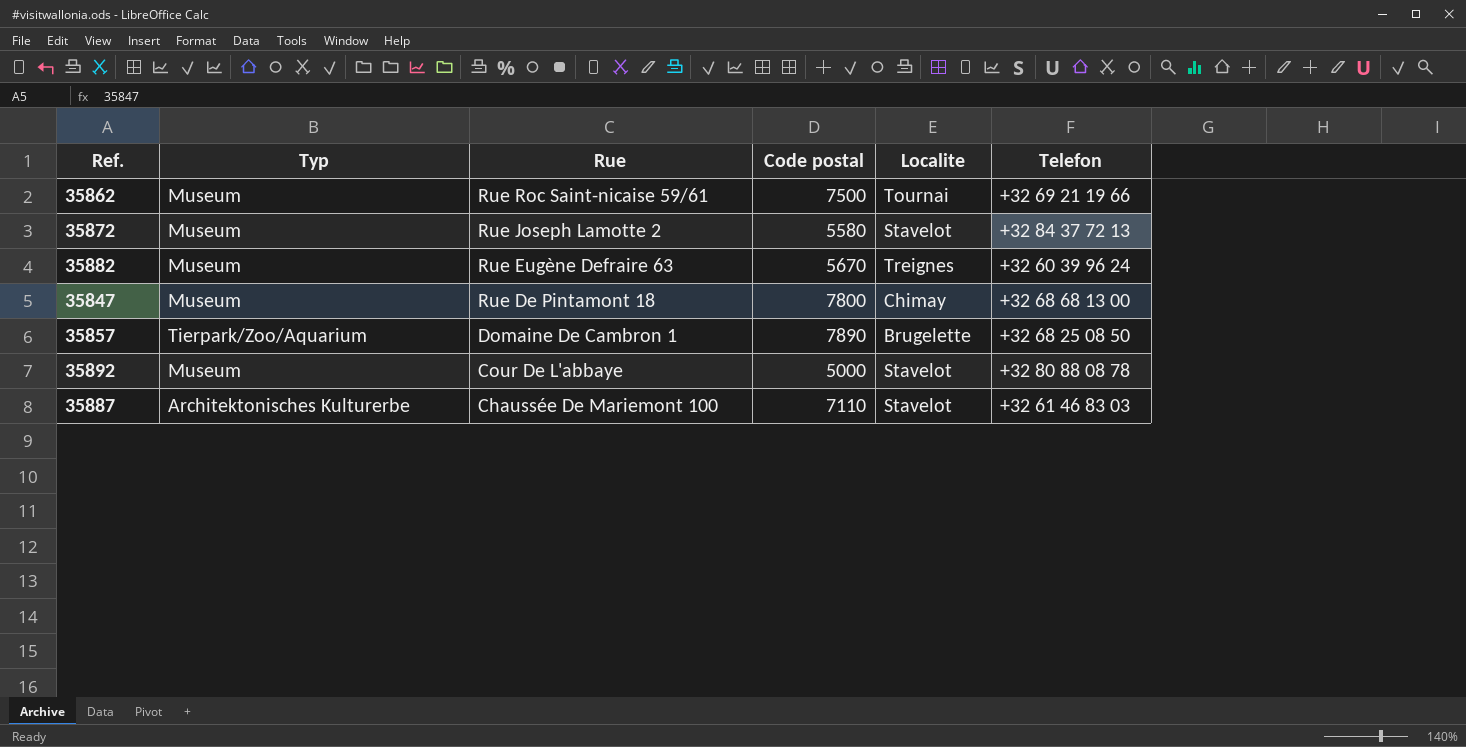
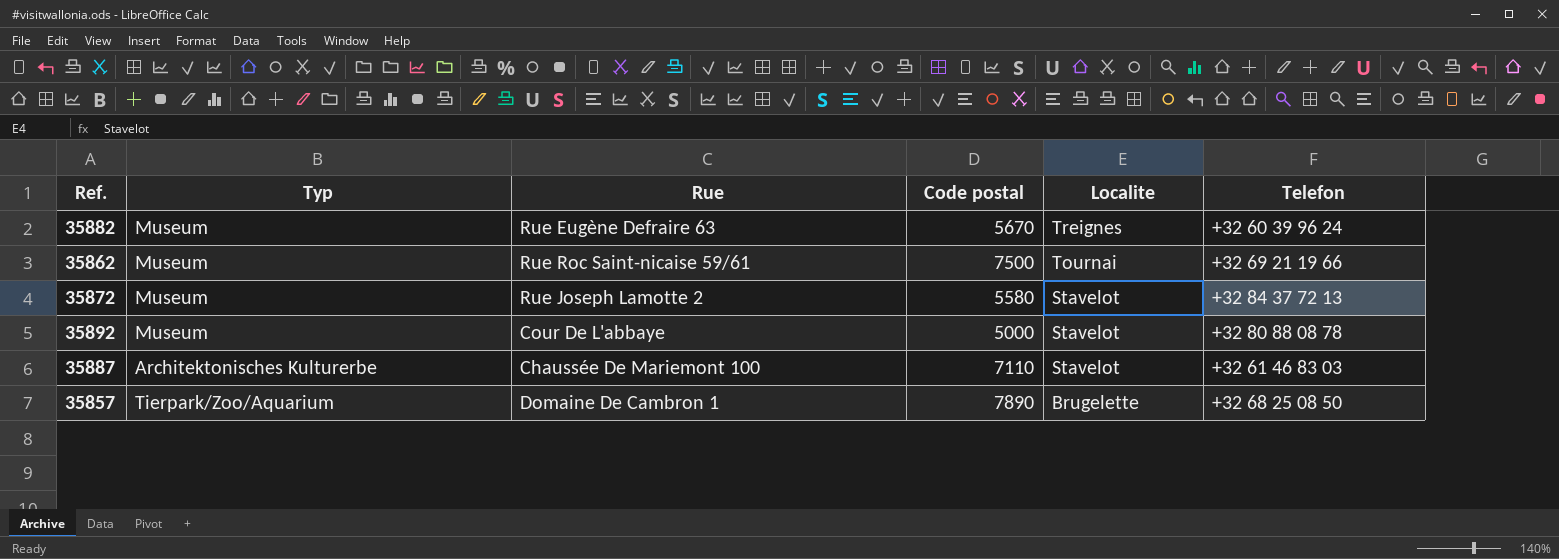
row order: Rue descending -> Localite descending
row 35847: Museum | Rue De Pintamont 18 | 7800 | Chimay | +32 68 68 13 00 -> none

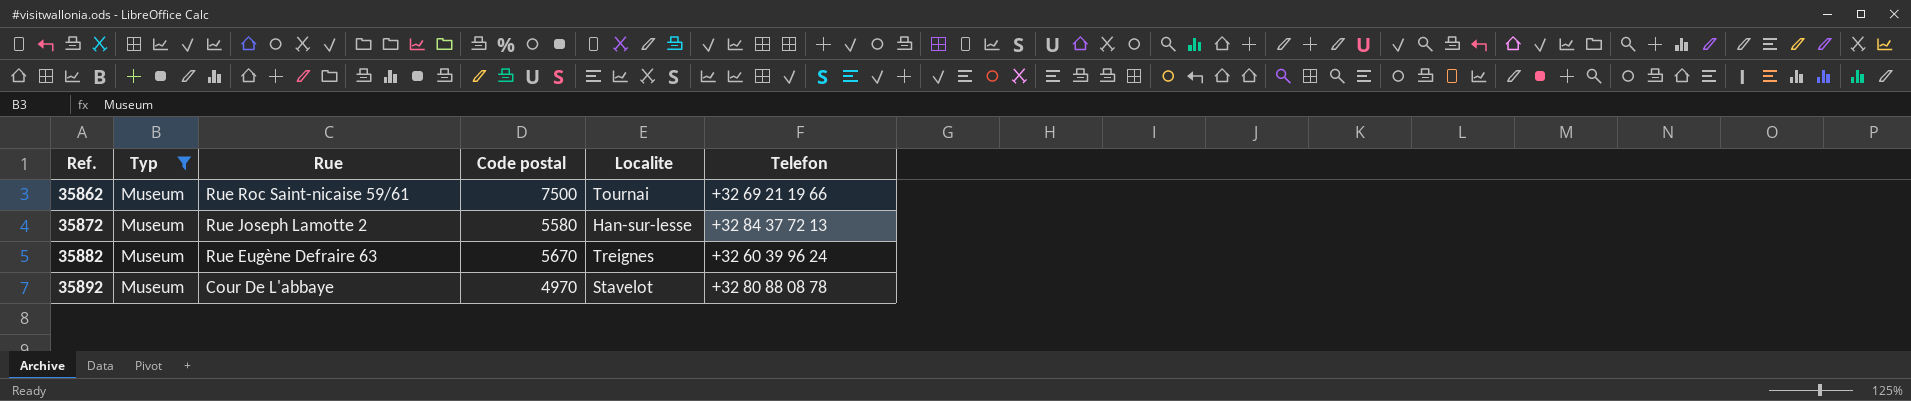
filter: none -> Typ = Museum
row order: Localite descending -> Ref. ascending
35872 | Localite: Stavelot -> Han-sur-lesse
35892 | Code postal: 5000 -> 4970

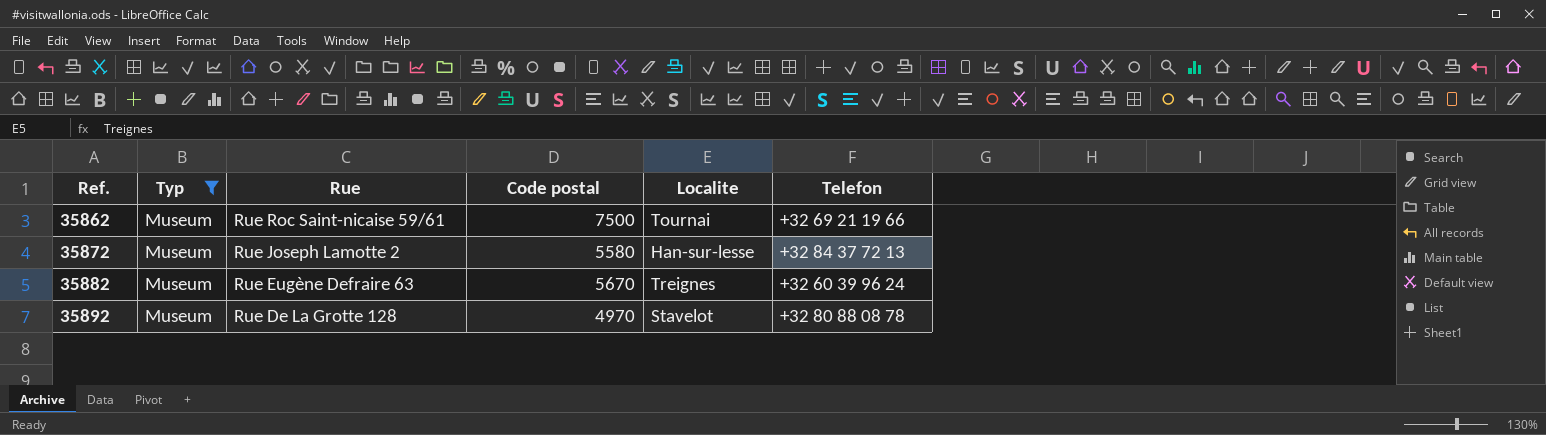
35892 | Rue: Cour De L'abbaye -> Rue De La Grotte 128

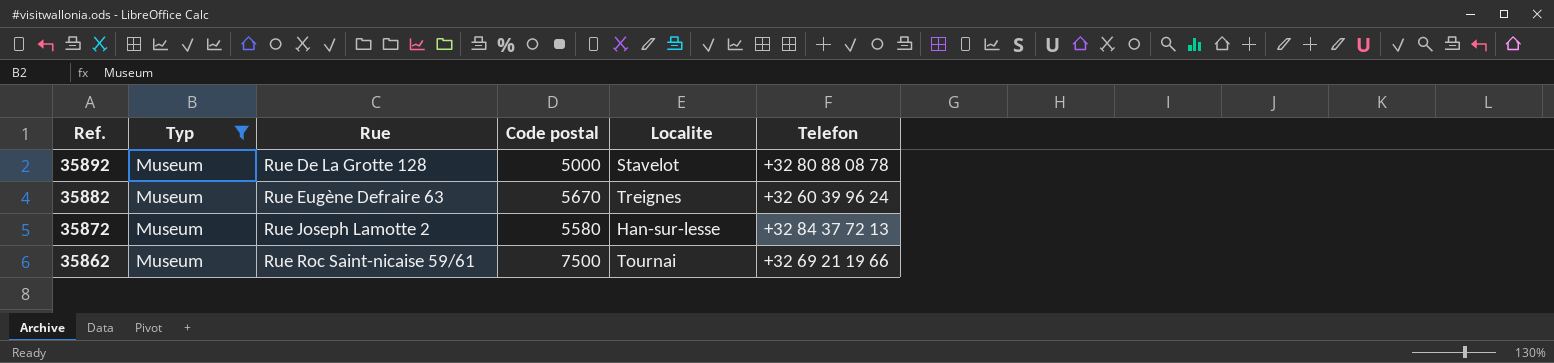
row order: Ref. ascending -> Ref. descending
35892 | Code postal: 4970 -> 5000

